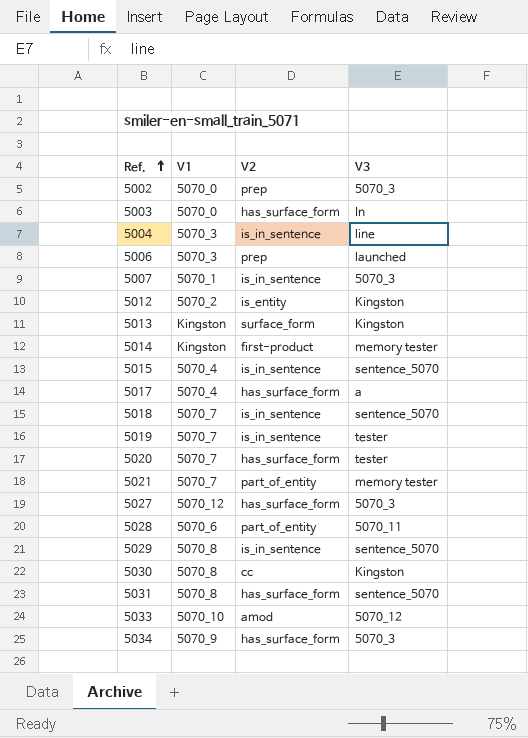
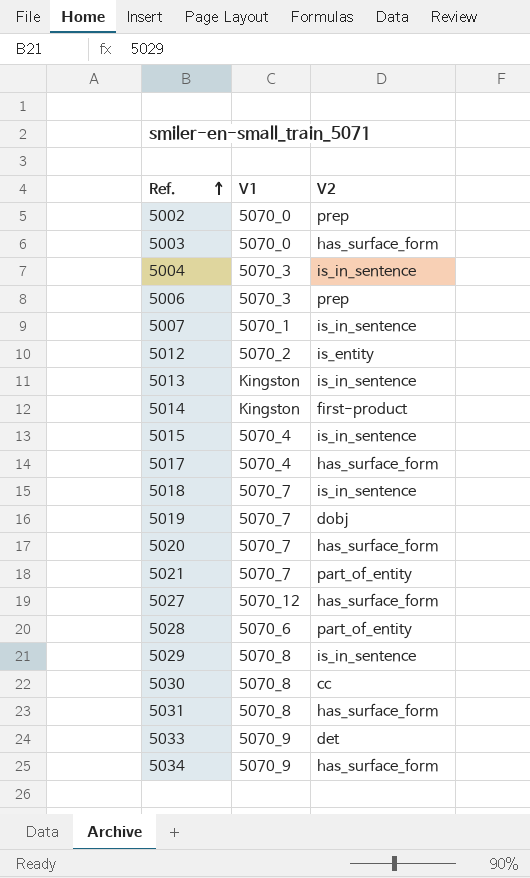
column V3 | position: 4 -> none
5013 | V2: surface_form -> is_in_sentence
5019 | V2: is_in_sentence -> dobj
5033 | V1: 5070_10 -> 5070_9
5033 | V2: amod -> det

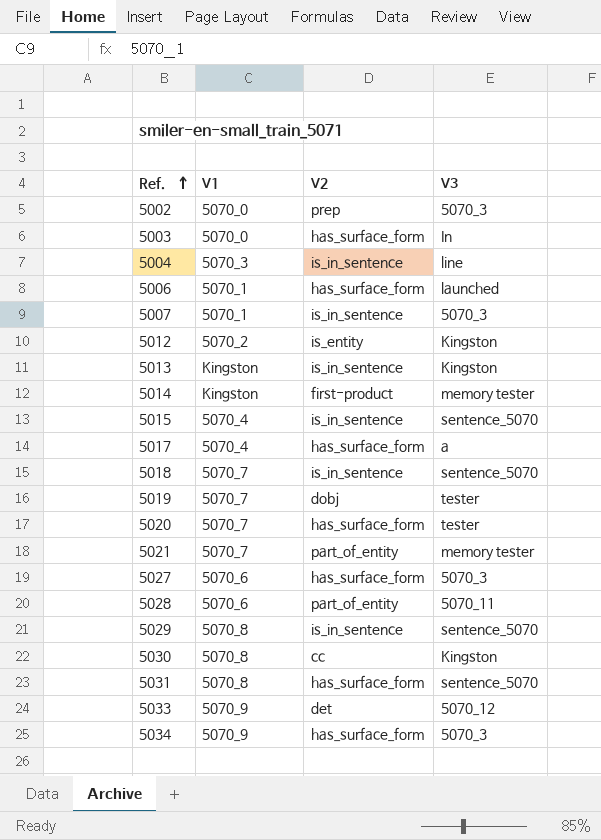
column V3 | position: none -> 4
5006 | V1: 5070_3 -> 5070_1
5006 | V2: prep -> has_surface_form
5027 | V1: 5070_12 -> 5070_6

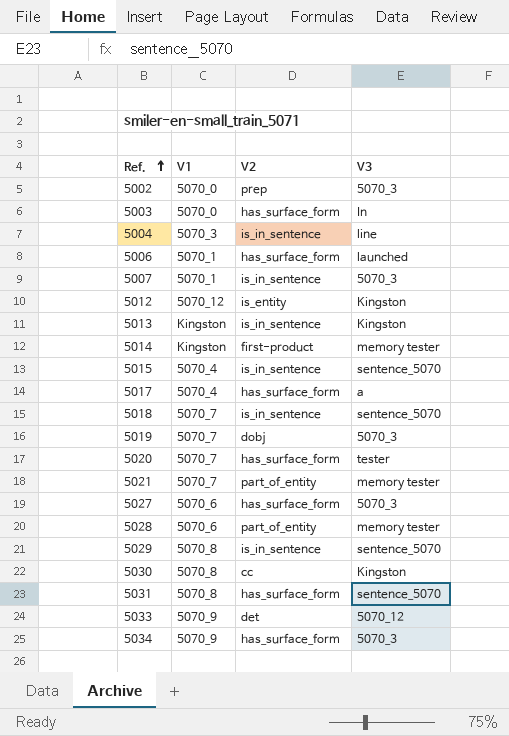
5012 | V1: 5070_2 -> 5070_12
5019 | V3: tester -> 5070_3
5028 | V3: 5070_11 -> memory tester

